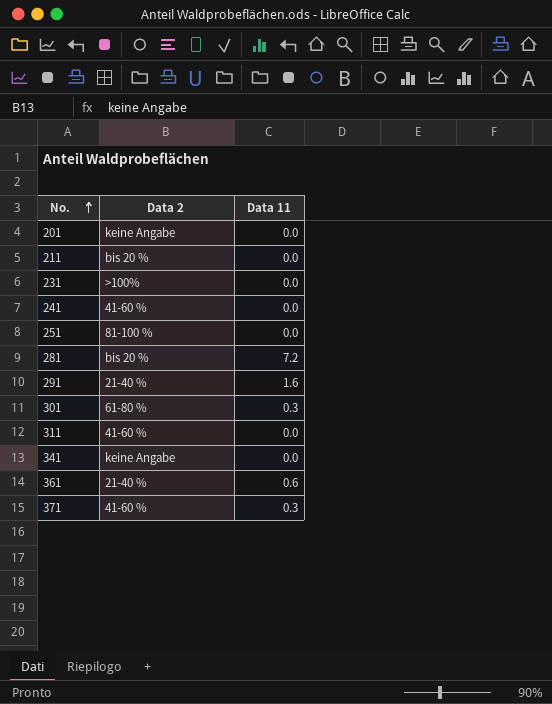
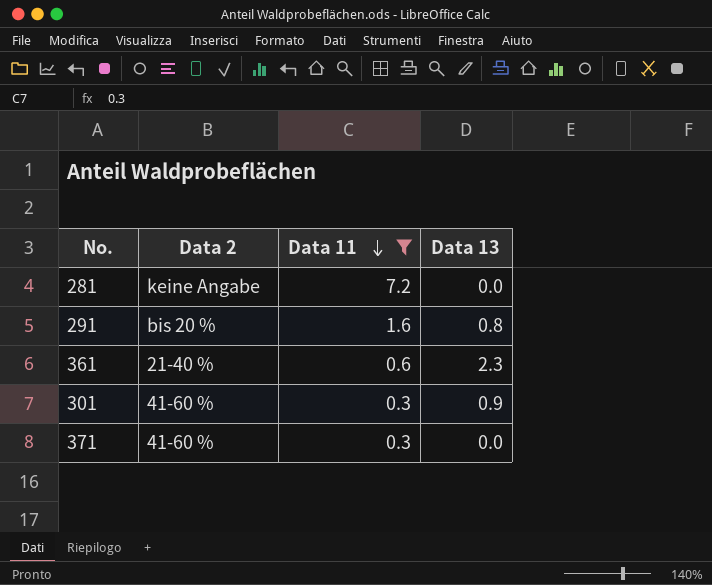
filter: none -> Data 11 != 0.0
row order: No. ascending -> Data 11 descending
column Data 13 | position: none -> 4
281 | Data 2: bis 20 % -> keine Angabe
291 | Data 2: 21-40 % -> bis 20 %
301 | Data 2: 61-80 % -> 41-60 %

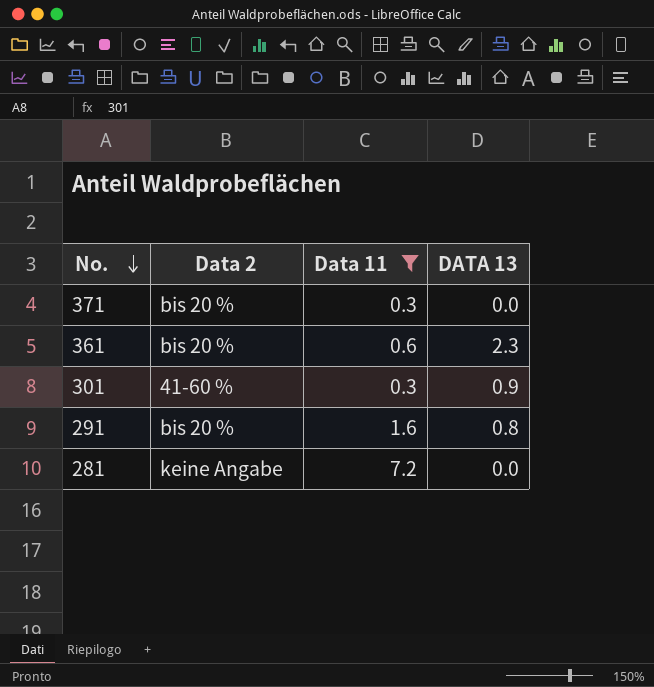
row order: Data 11 descending -> No. descending
column name: Data 13 -> DATA 13
371 | Data 2: 41-60 % -> bis 20 %
361 | Data 2: 21-40 % -> bis 20 %

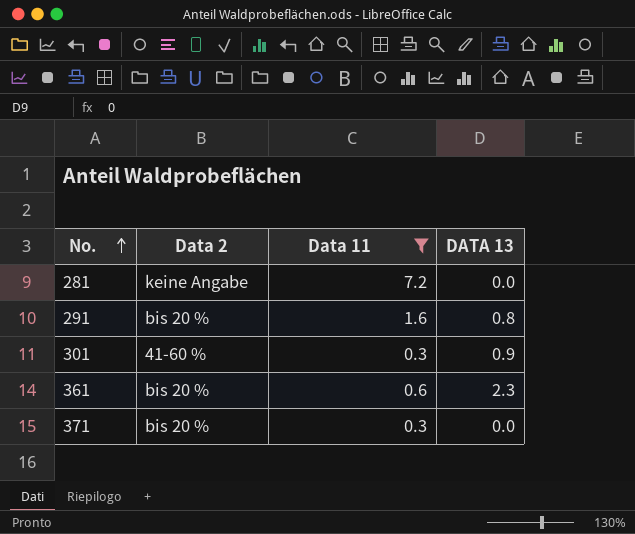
row order: No. descending -> No. ascending

